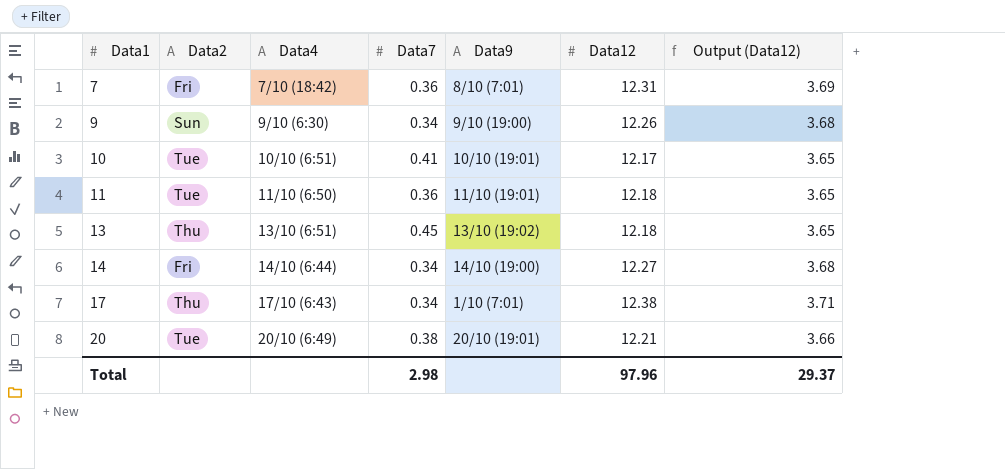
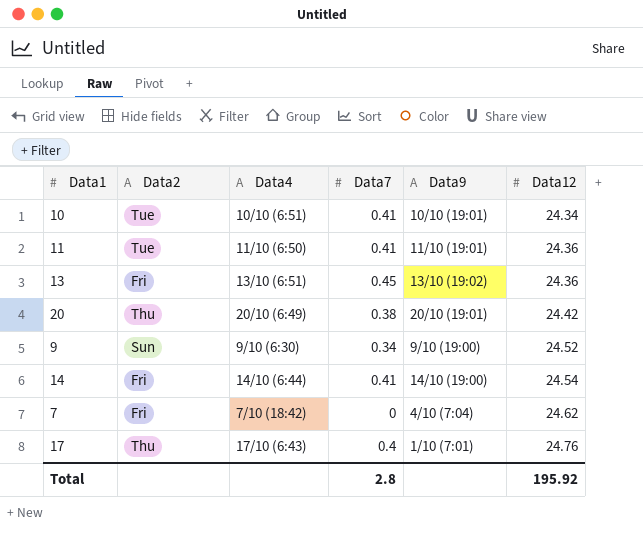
row order: Data1 ascending -> Data12 ascending
column Output (Data12) | formula: [Data12] * 0.3 -> none
10 | Data12: 12.17 -> 24.34
11 | Data7: 0.36 -> 0.41
11 | Data12: 12.18 -> 24.36
13 | Data2: Thu -> Fri
13 | Data12: 12.18 -> 24.36
20 | Data2: Tue -> Thu
20 | Data12: 12.21 -> 24.42
9 | Data12: 12.26 -> 24.52
14 | Data7: 0.34 -> 0.41
14 | Data12: 12.27 -> 24.54
7 | Data7: 0.36 -> 0
7 | Data9: 8/10 (7:01) -> 4/10 (7:04)
7 | Data12: 12.31 -> 24.62
17 | Data7: 0.34 -> 0.4
17 | Data12: 12.38 -> 24.76
Total | Data7: 2.98 -> 2.8
Total | Data12: 97.96 -> 195.92

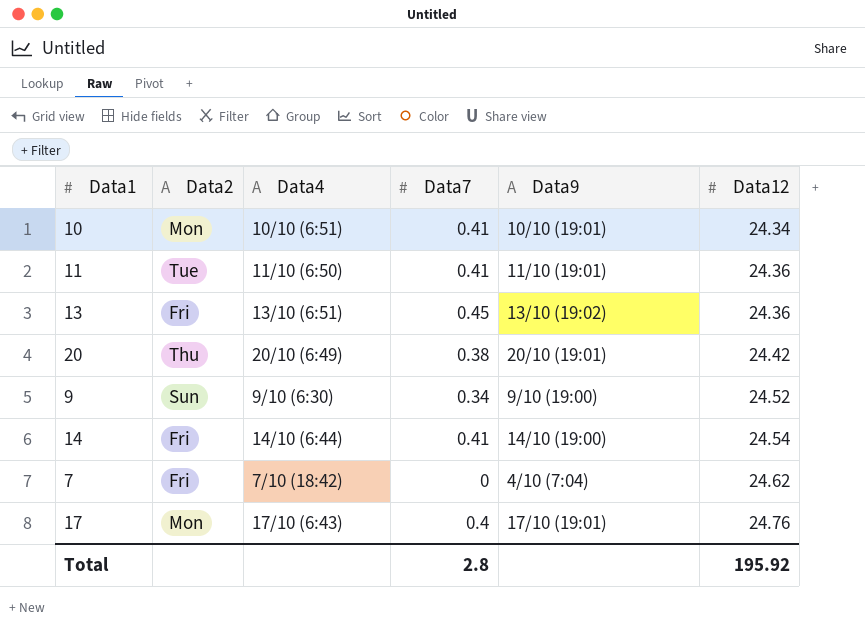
10 | Data2: Tue -> Mon
17 | Data2: Thu -> Mon
17 | Data9: 1/10 (7:01) -> 17/10 (19:01)

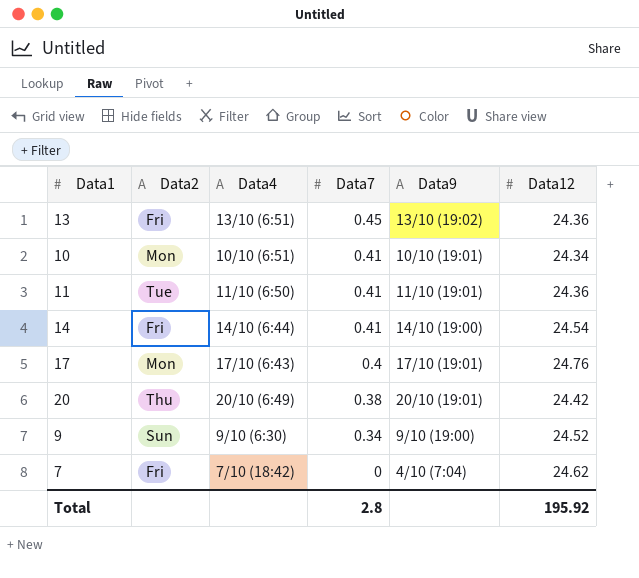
row order: Data12 ascending -> Data7 descending

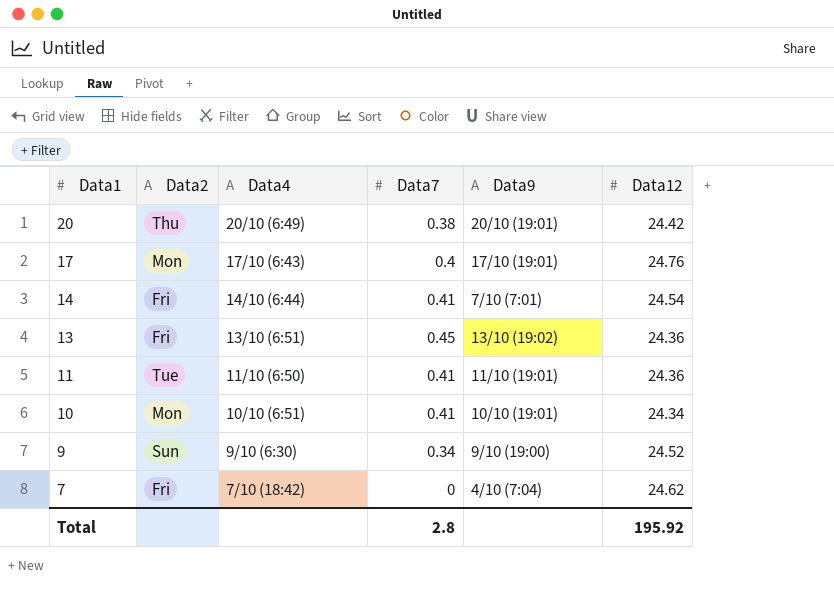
row order: Data7 descending -> Data1 descending
14 | Data9: 14/10 (19:00) -> 7/10 (7:01)

